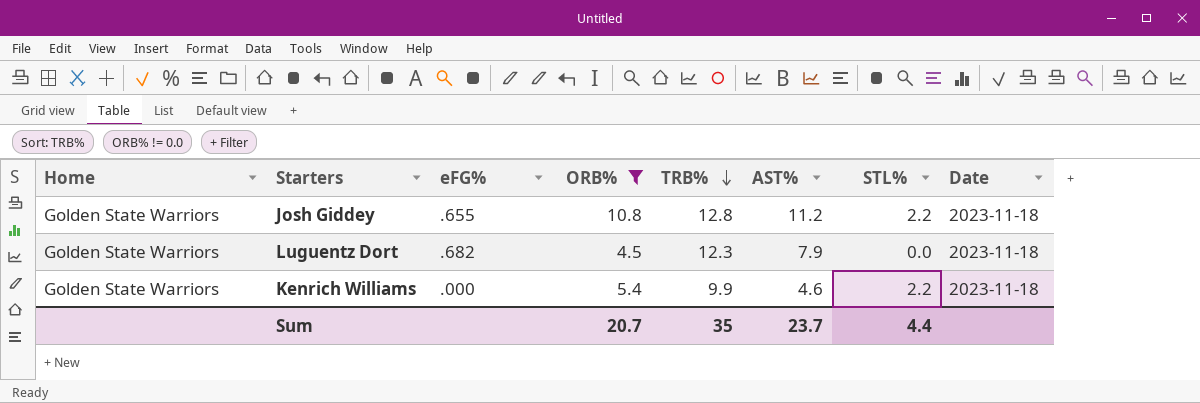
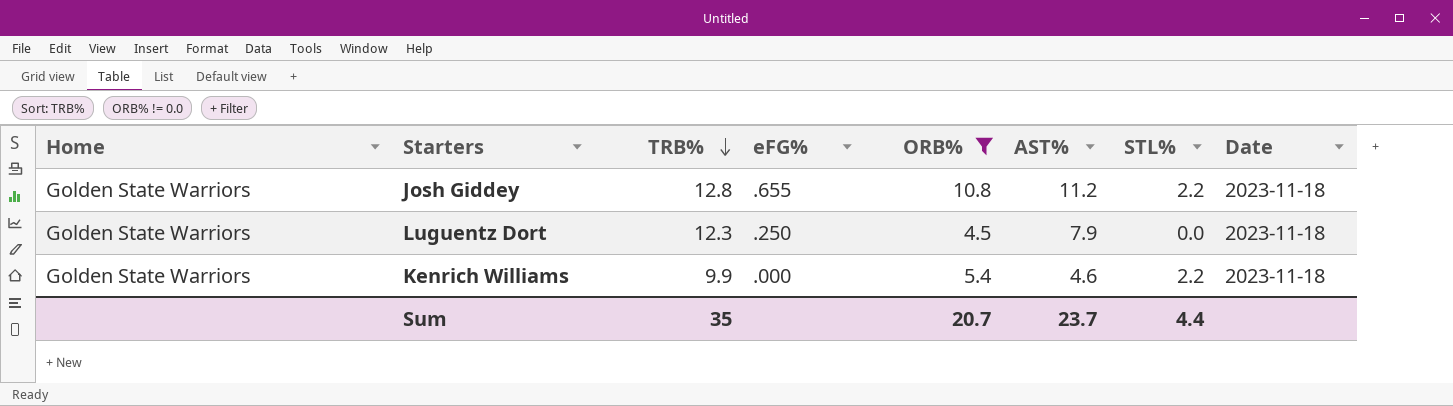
column TRB% | position: 5 -> 3
Luguentz Dort | eFG%: .682 -> .250

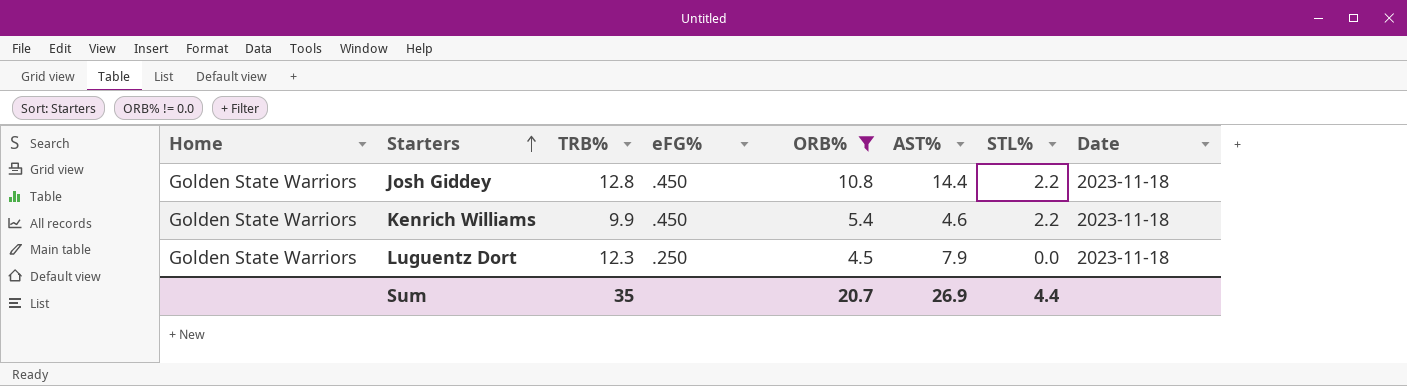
row order: TRB% descending -> Starters ascending
Josh Giddey | eFG%: .655 -> .450
Josh Giddey | AST%: 11.2 -> 14.4
Kenrich Williams | eFG%: .000 -> .450
Sum | AST%: 23.7 -> 26.9

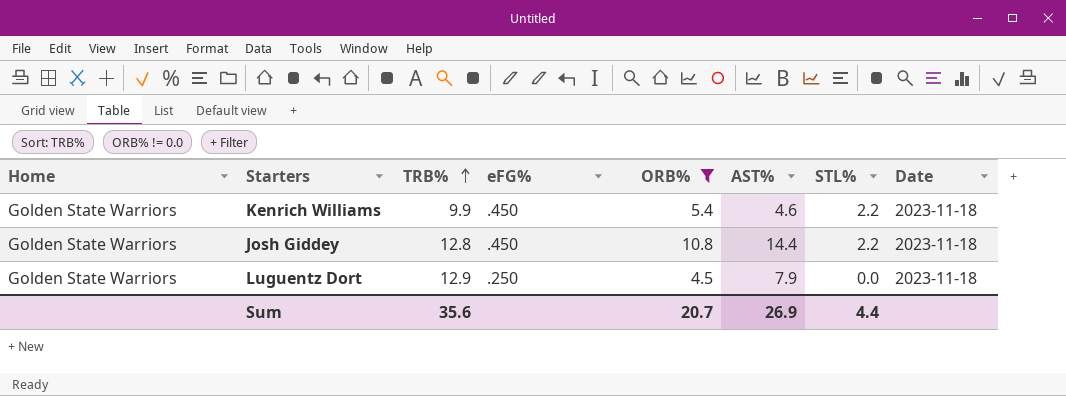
row order: Starters ascending -> TRB% ascending
Luguentz Dort | TRB%: 12.3 -> 12.9
Sum | TRB%: 35 -> 35.6

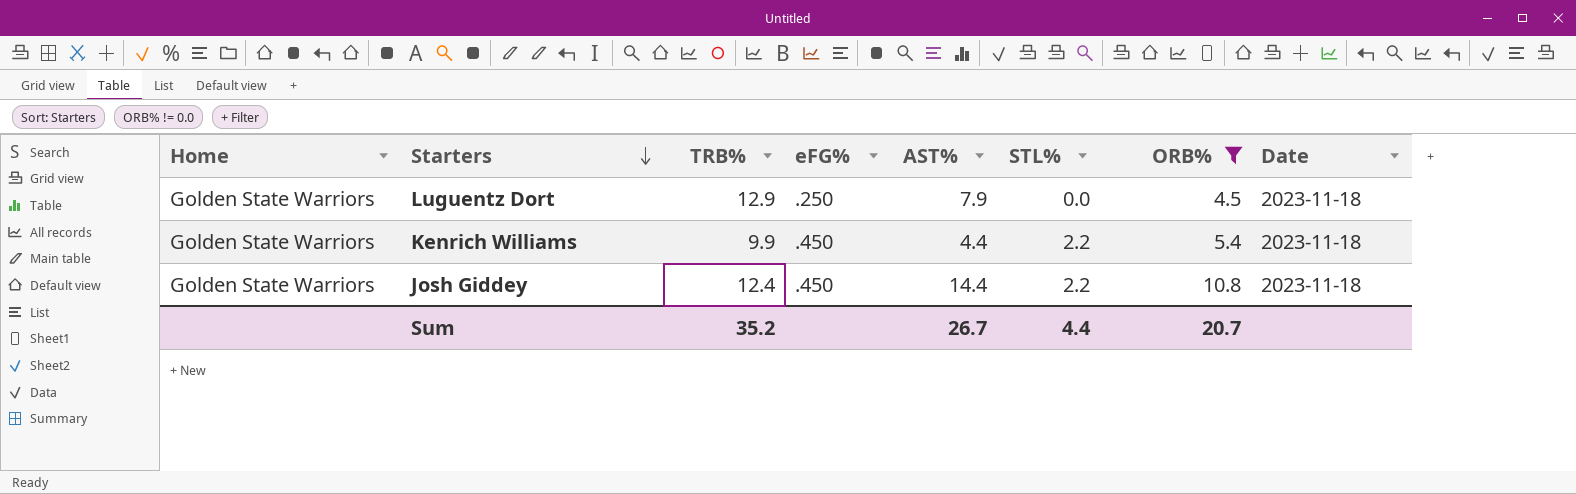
row order: TRB% ascending -> Starters descending
column ORB% | position: 5 -> 7
Kenrich Williams | AST%: 4.6 -> 4.4
Josh Giddey | TRB%: 12.8 -> 12.4
Sum | TRB%: 35.6 -> 35.2
Sum | AST%: 26.9 -> 26.7

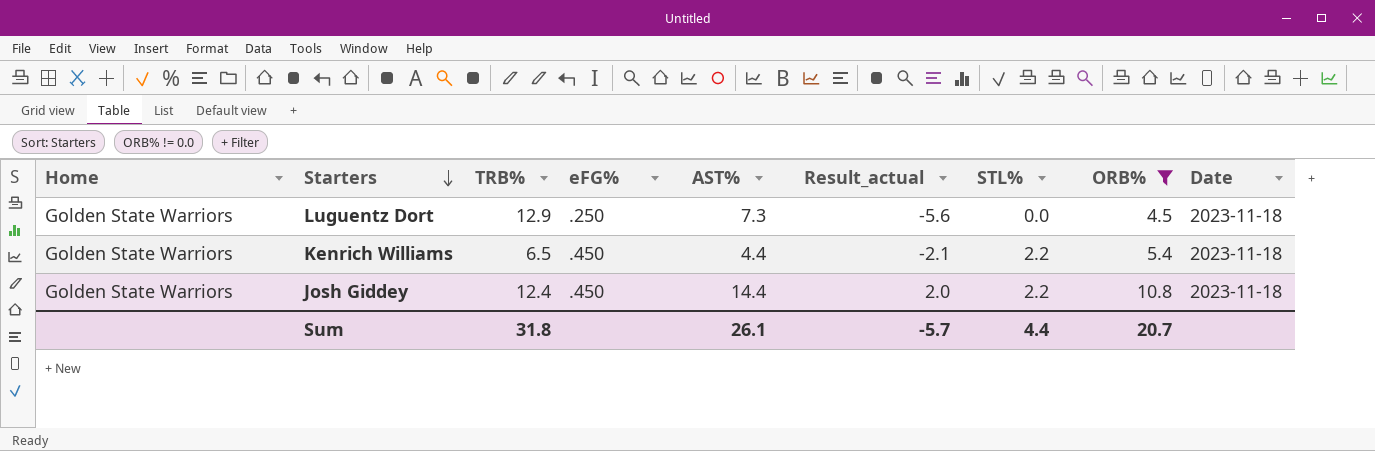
column Result_actual | formula: none -> [AST%] - [TRB%]
Luguentz Dort | AST%: 7.9 -> 7.3
Kenrich Williams | TRB%: 9.9 -> 6.5
Sum | TRB%: 35.2 -> 31.8
Sum | AST%: 26.7 -> 26.1

